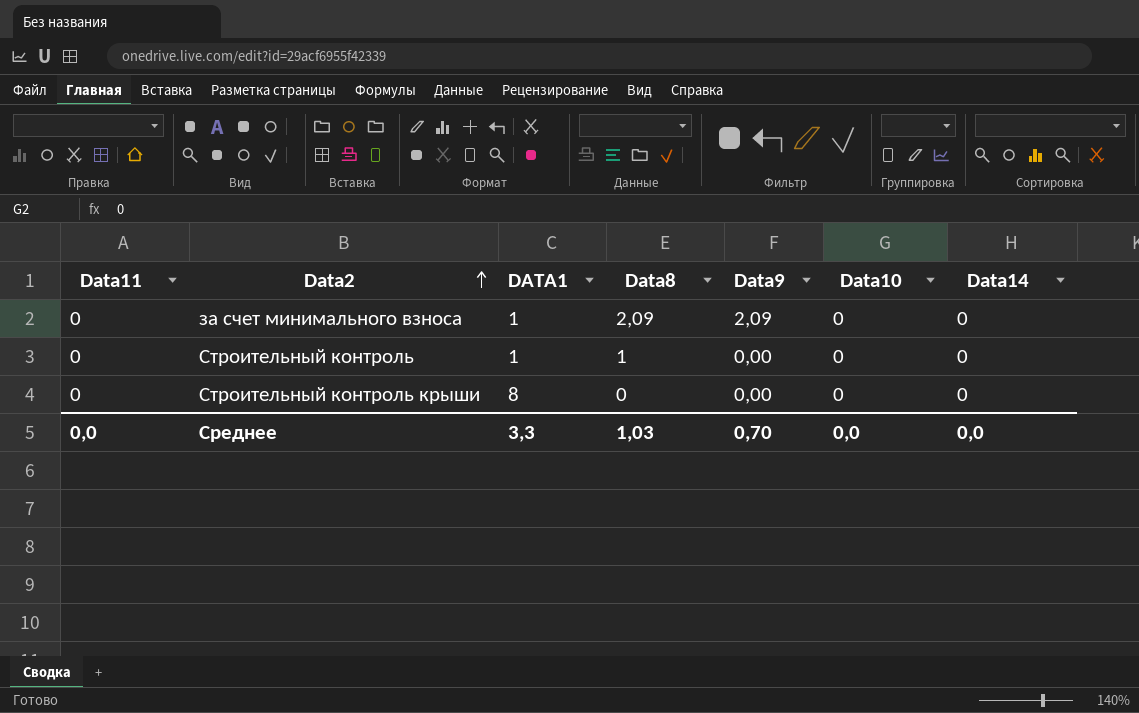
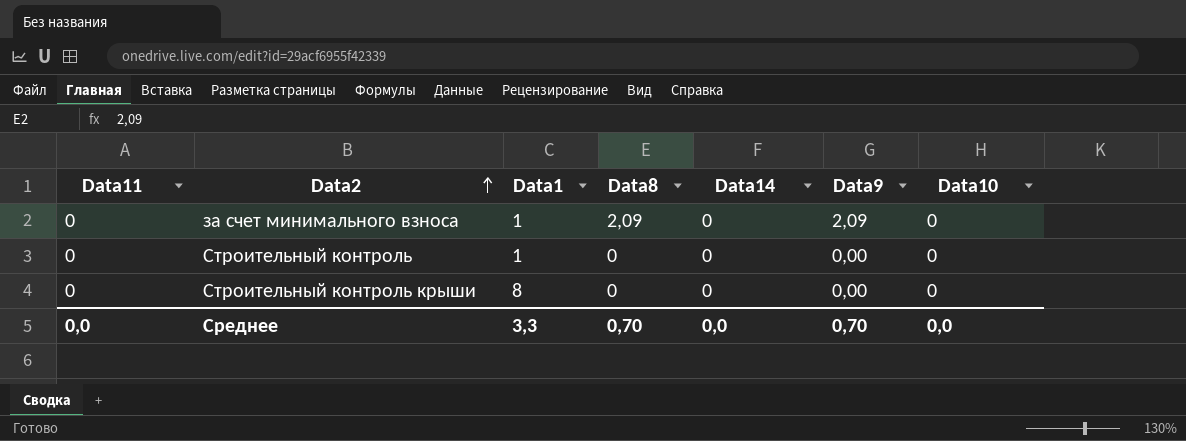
column name: DATA1 -> Data1
column Data14 | position: 7 -> 5
Строительный контроль | Data8: 1 -> 0
Среднее | Data8: 1,03 -> 0,70

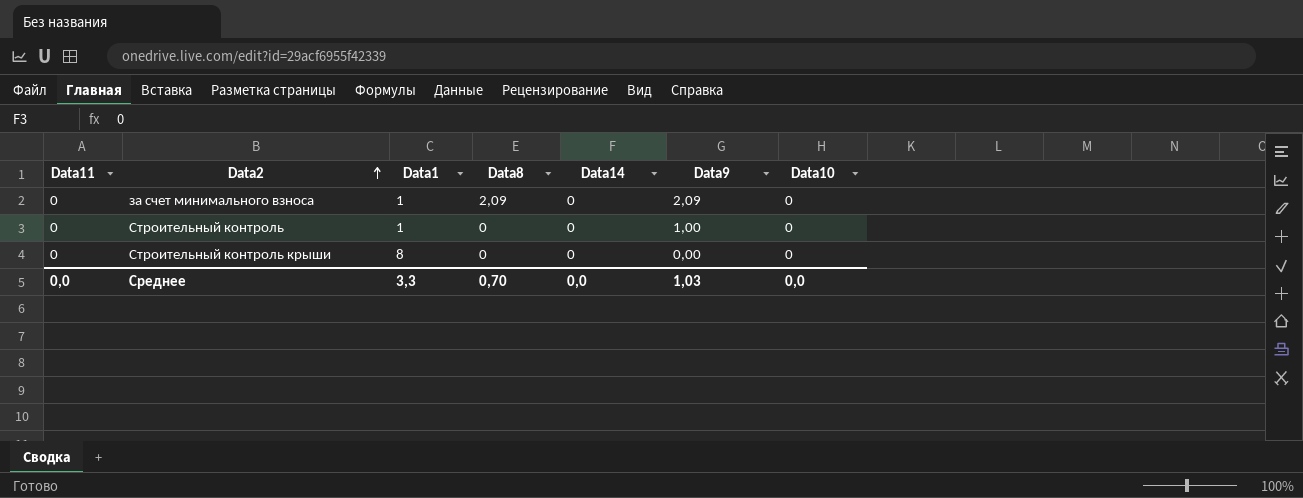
Строительный контроль | Data9: 0,00 -> 1,00
Среднее | Data9: 0,70 -> 1,03

